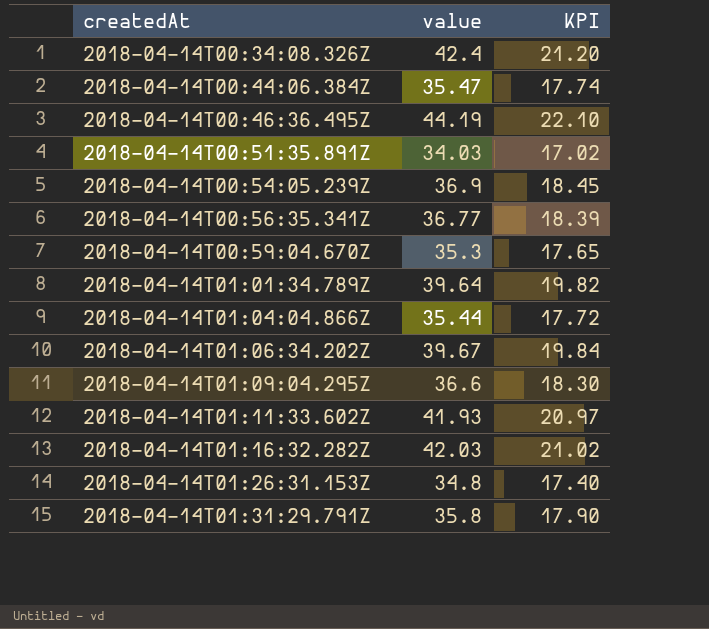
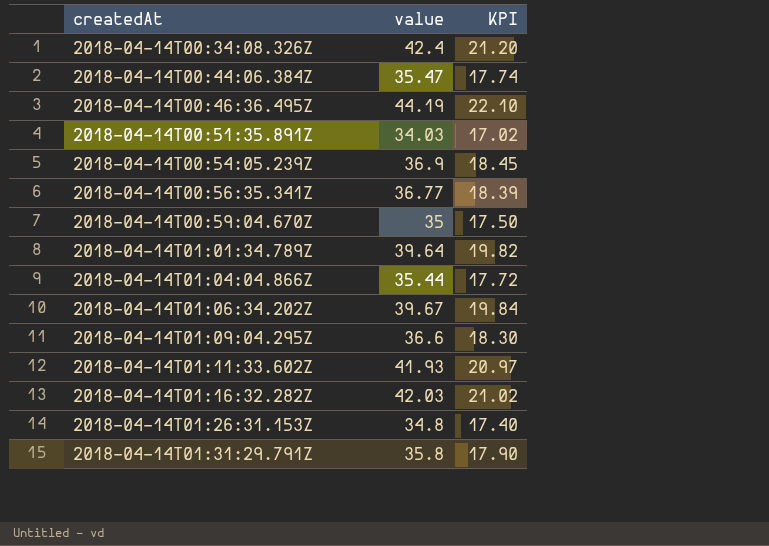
2018-04-14T00:59:04.670Z | value: 35.3 -> 35
2018-04-14T00:59:04.670Z | KPI: 17.65 -> 17.50

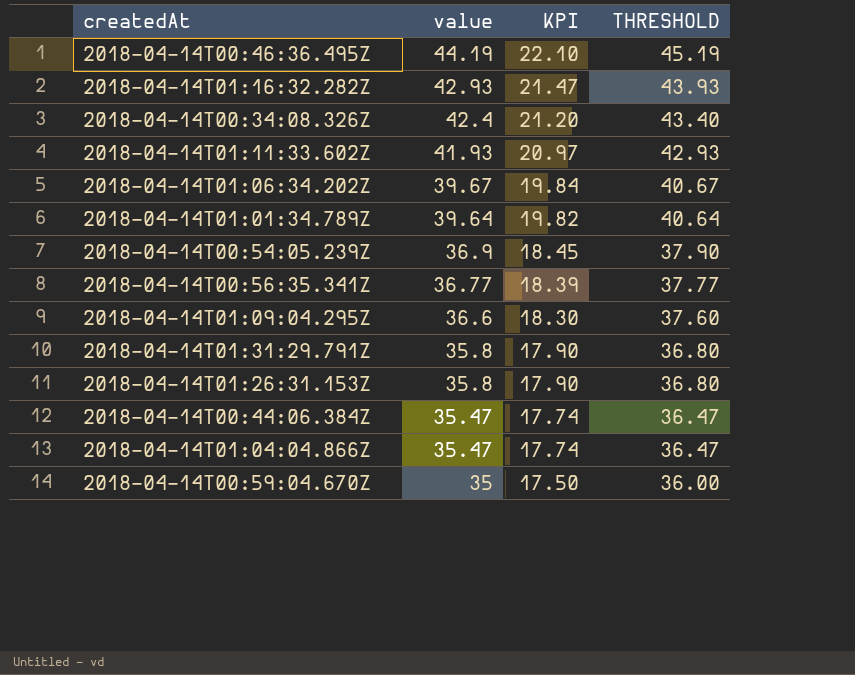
row order: createdAt ascending -> value descending
column THRESHOLD | formula: none -> [value] + 1
row 2018-04-14T00:51:35.891Z: 34.03 | 17.02 -> none
2018-04-14T01:16:32.282Z | value: 42.03 -> 42.93
2018-04-14T01:16:32.282Z | KPI: 21.02 -> 21.47
2018-04-14T01:26:31.153Z | value: 34.8 -> 35.8
2018-04-14T01:26:31.153Z | KPI: 17.40 -> 17.90
2018-04-14T01:04:04.866Z | value: 35.44 -> 35.47
2018-04-14T01:04:04.866Z | KPI: 17.72 -> 17.74

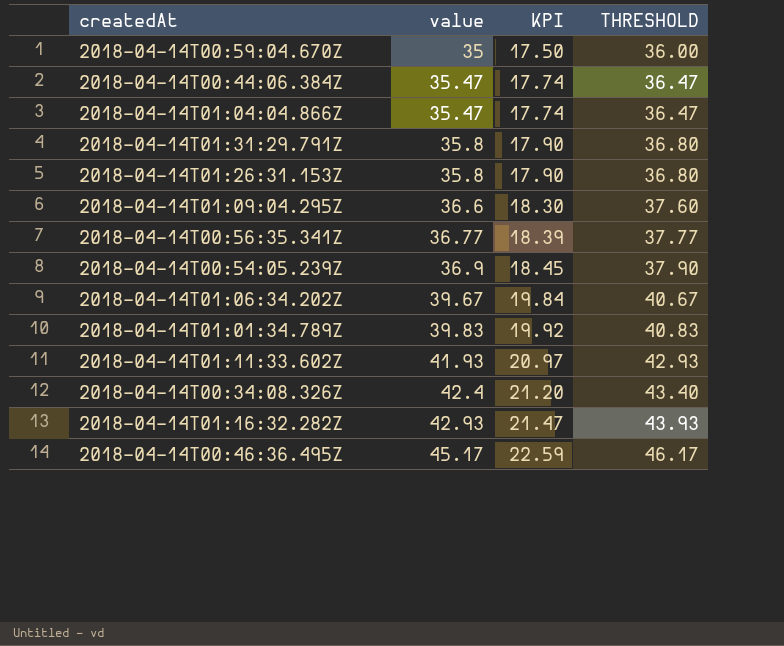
row order: value descending -> value ascending
2018-04-14T01:01:34.789Z | value: 39.64 -> 39.83
2018-04-14T01:01:34.789Z | KPI: 19.82 -> 19.92
2018-04-14T01:01:34.789Z | THRESHOLD: 40.64 -> 40.83
2018-04-14T00:46:36.495Z | value: 44.19 -> 45.17
2018-04-14T00:46:36.495Z | KPI: 22.10 -> 22.59
2018-04-14T00:46:36.495Z | THRESHOLD: 45.19 -> 46.17

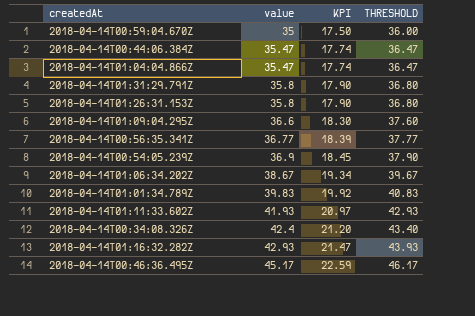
2018-04-14T01:06:34.202Z | value: 39.67 -> 38.67
2018-04-14T01:06:34.202Z | KPI: 19.84 -> 19.34
2018-04-14T01:06:34.202Z | THRESHOLD: 40.67 -> 39.67

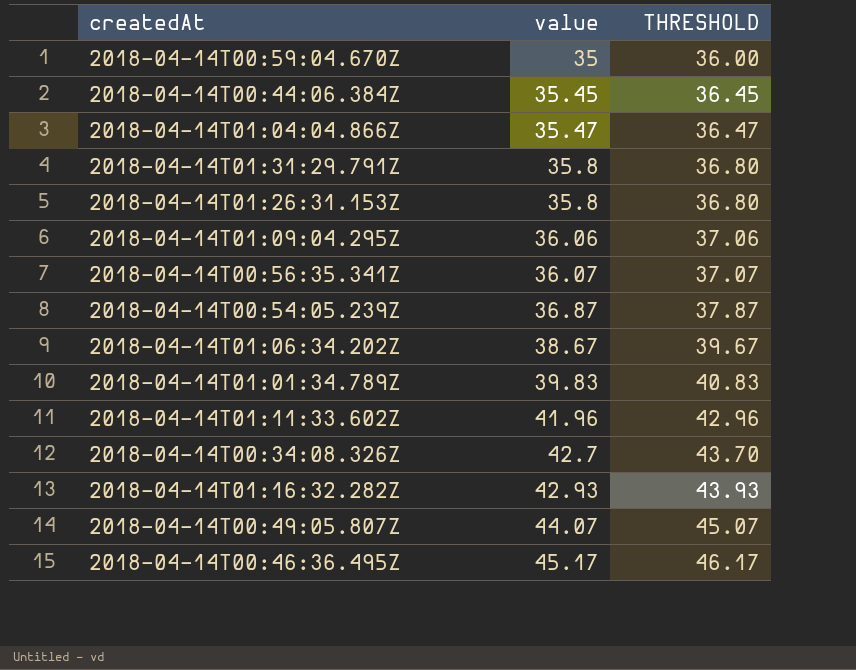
column KPI | formula: [value] * 0.5 -> none
2018-04-14T00:44:06.384Z | value: 35.47 -> 35.45
2018-04-14T00:44:06.384Z | THRESHOLD: 36.47 -> 36.45
2018-04-14T01:09:04.295Z | value: 36.6 -> 36.06
2018-04-14T01:09:04.295Z | THRESHOLD: 37.60 -> 37.06
2018-04-14T00:56:35.341Z | value: 36.77 -> 36.07
2018-04-14T00:56:35.341Z | THRESHOLD: 37.77 -> 37.07
2018-04-14T00:54:05.239Z | value: 36.9 -> 36.87
2018-04-14T00:54:05.239Z | THRESHOLD: 37.90 -> 37.87
2018-04-14T01:11:33.602Z | value: 41.93 -> 41.96
2018-04-14T01:11:33.602Z | THRESHOLD: 42.93 -> 42.96
2018-04-14T00:34:08.326Z | value: 42.4 -> 42.7
2018-04-14T00:34:08.326Z | THRESHOLD: 43.40 -> 43.70
row 2018-04-14T00:49:05.807Z: none -> 44.07 | 45.07

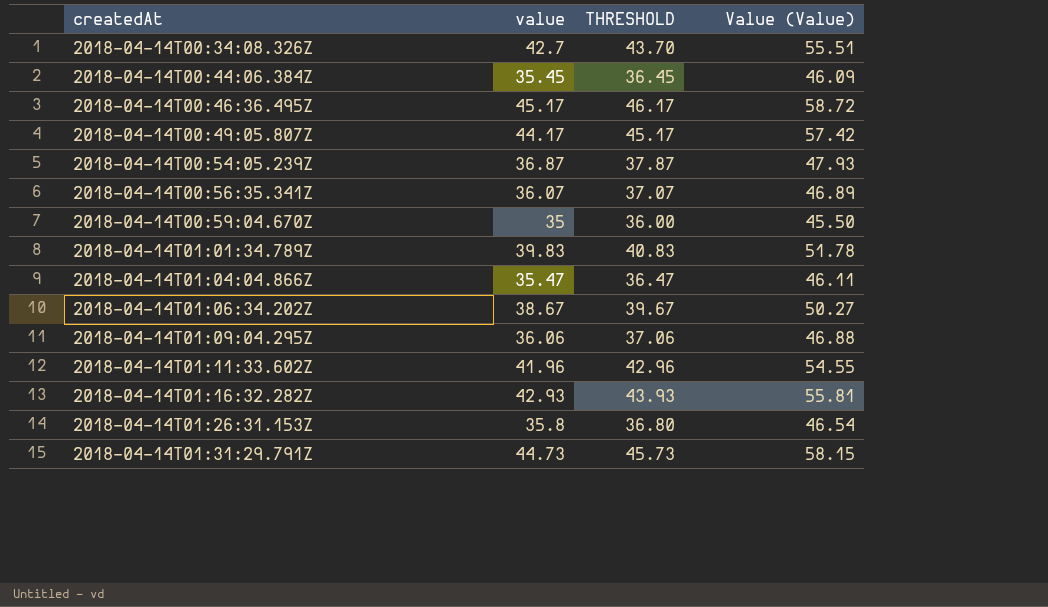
row order: value ascending -> createdAt ascending
column Value (Value) | formula: none -> [value] * 1.3
2018-04-14T00:49:05.807Z | value: 44.07 -> 44.17
2018-04-14T00:49:05.807Z | THRESHOLD: 45.07 -> 45.17
2018-04-14T01:31:29.791Z | value: 35.8 -> 44.73
2018-04-14T01:31:29.791Z | THRESHOLD: 36.80 -> 45.73

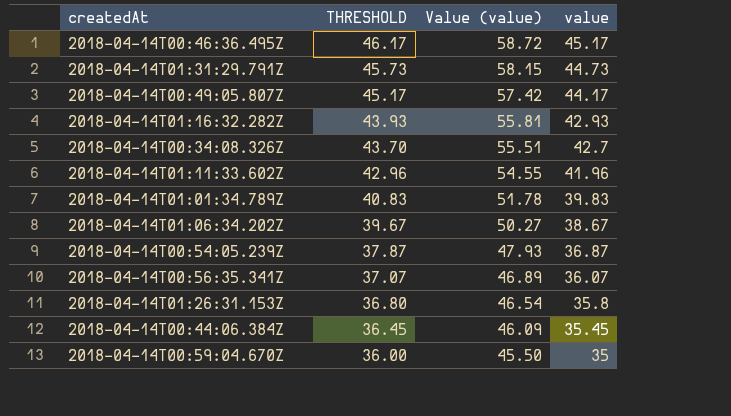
row order: createdAt ascending -> THRESHOLD descending
column name: Value (Value) -> Value (value)
column value | position: 2 -> 4
row 2018-04-14T01:04:04.866Z: 35.47 | 36.47 | 46.11 -> none
row 2018-04-14T01:09:04.295Z: 36.06 | 37.06 | 46.88 -> none

